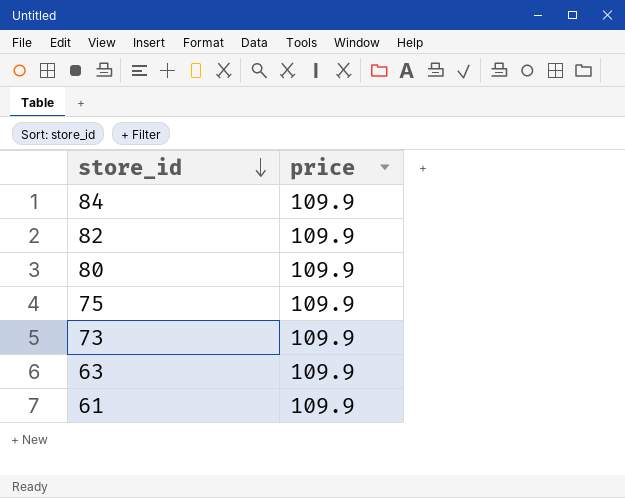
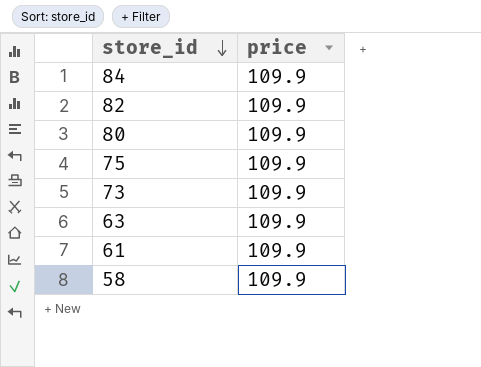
row 58: none -> 109.9

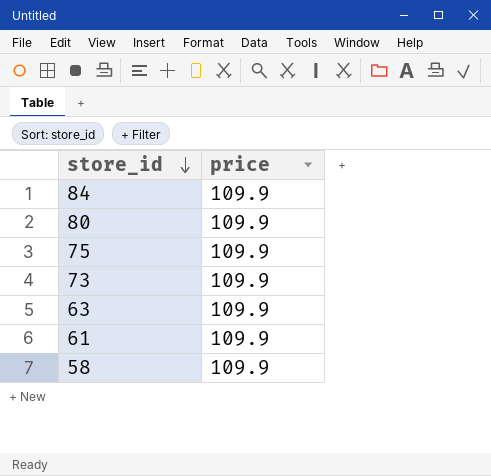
row 82: 109.9 -> none

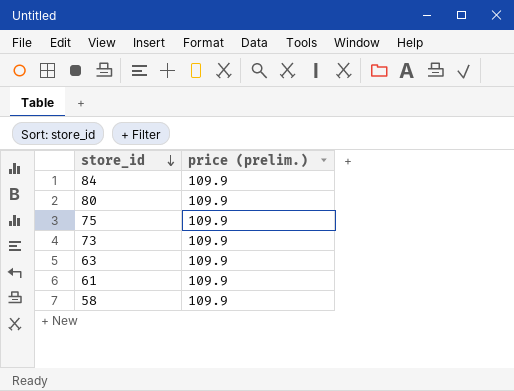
column name: price -> price (prelim.)

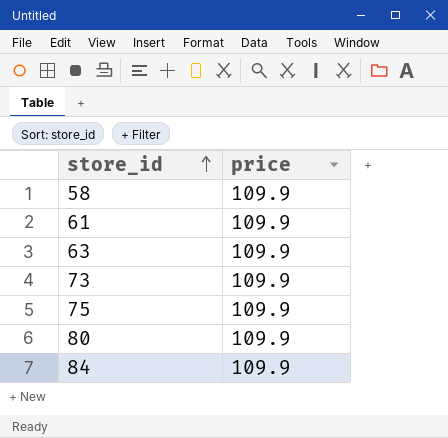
row order: store_id descending -> store_id ascending
column name: price (prelim.) -> price

